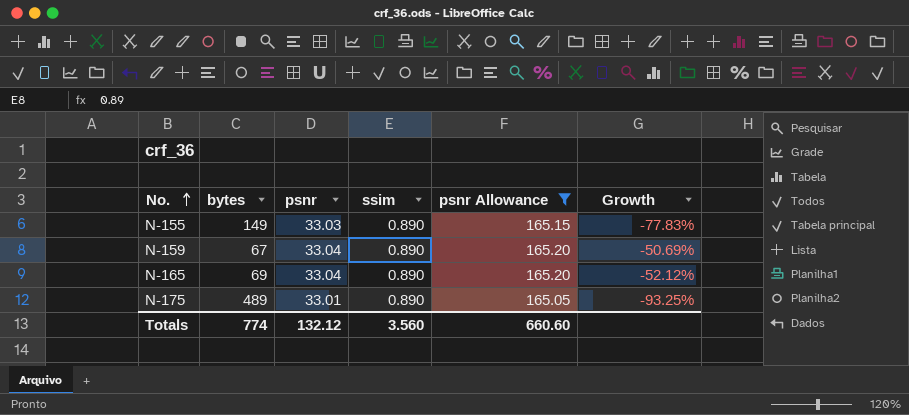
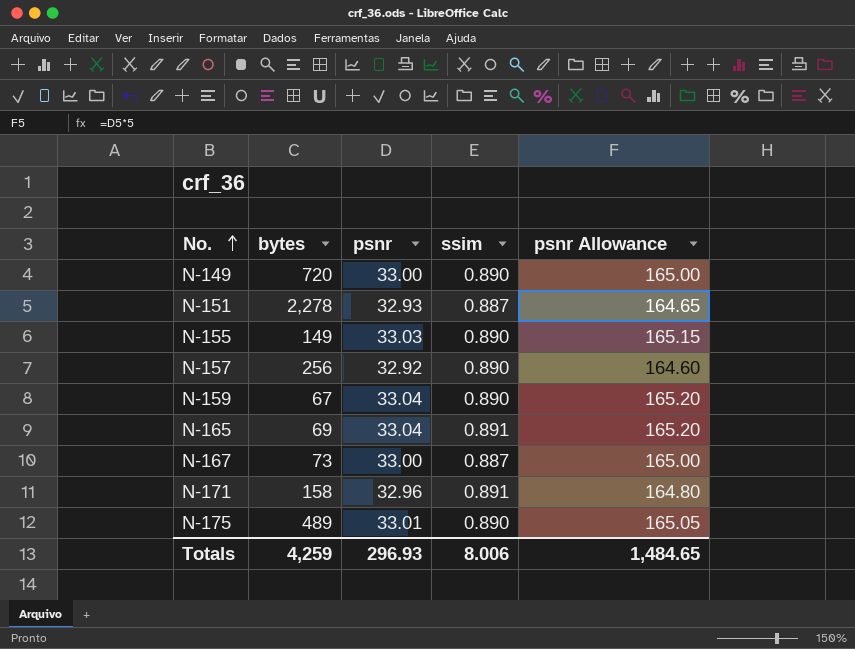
filter: psnr Allowance >= 165.05 -> none
column Growth | formula: ([psnr] - [bytes]) / [bytes] -> none
N-165 | ssim: 0.890 -> 0.891
Totals | bytes: 774 -> 4,259
Totals | psnr: 132.12 -> 296.93
Totals | ssim: 3.560 -> 8.006
Totals | psnr Allowance: 660.60 -> 1,484.65

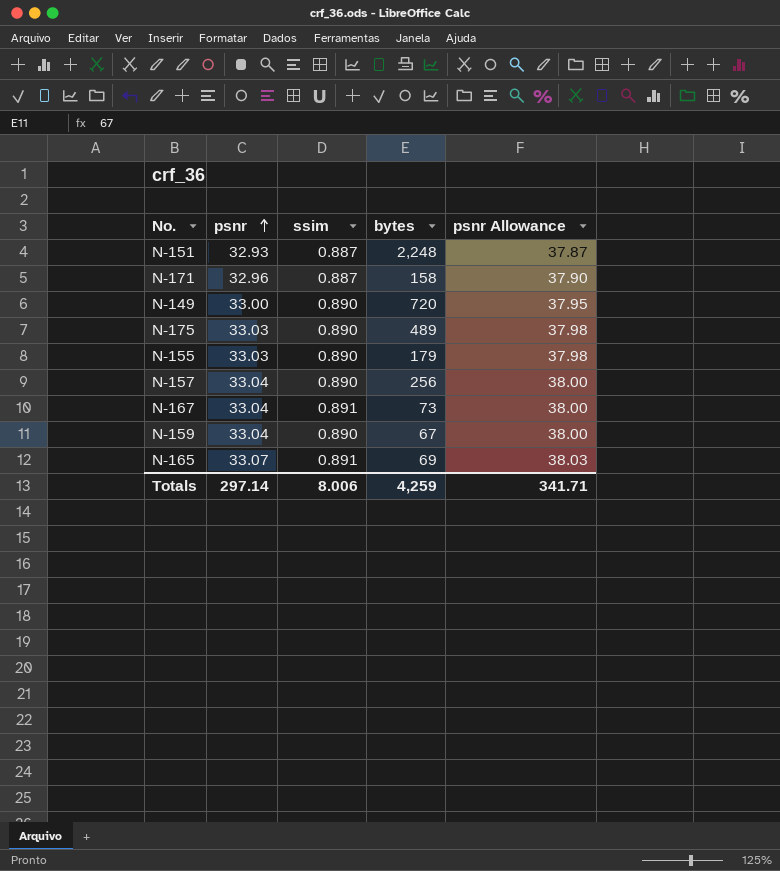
row order: No. ascending -> psnr ascending
column bytes | position: 2 -> 4
column psnr Allowance | formula: [psnr] * 5 -> [psnr] * 1.15
N-151 | bytes: 2,278 -> 2,248
N-171 | ssim: 0.891 -> 0.887
N-175 | psnr: 33.01 -> 33.03
N-155 | bytes: 149 -> 179
N-157 | psnr: 32.92 -> 33.04
N-167 | psnr: 33.00 -> 33.04
N-167 | ssim: 0.887 -> 0.891
N-165 | psnr: 33.04 -> 33.07
Totals | psnr: 296.93 -> 297.14
Totals | psnr Allowance: 1,484.65 -> 341.71

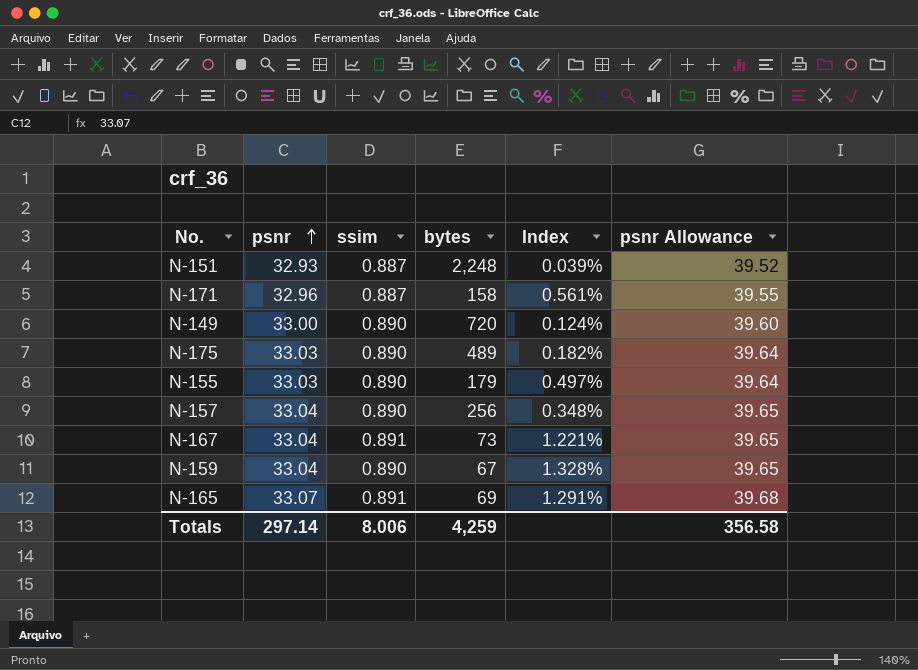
column Index | formula: none -> [ssim] / [bytes]
column psnr Allowance | formula: [psnr] * 1.15 -> [psnr] * 1.2
Totals | psnr Allowance: 341.71 -> 356.58

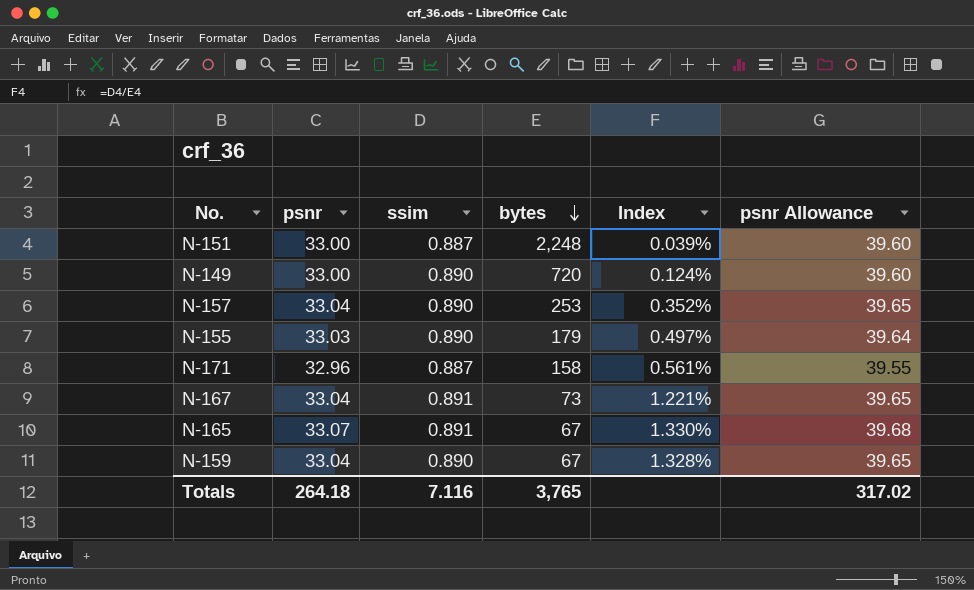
row order: psnr ascending -> bytes descending
row N-175: 33.03 | 0.890 | 489 | 0.182% | 39.64 -> none
N-151 | psnr: 32.93 -> 33.00
N-151 | psnr Allowance: 39.52 -> 39.60
N-157 | bytes: 256 -> 253
N-157 | Index: 0.348% -> 0.352%
N-165 | bytes: 69 -> 67
N-165 | Index: 1.291% -> 1.330%
Totals | psnr: 297.14 -> 264.18
Totals | ssim: 8.006 -> 7.116
Totals | bytes: 4,259 -> 3,765
Totals | psnr Allowance: 356.58 -> 317.02

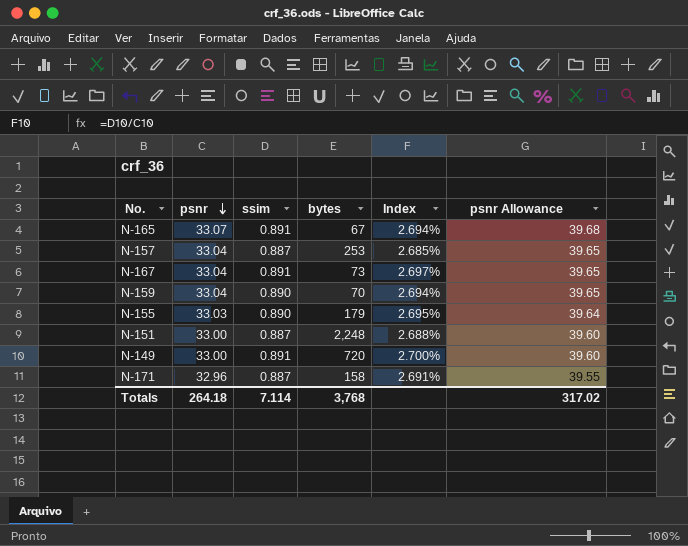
row order: bytes descending -> psnr descending
column Index | formula: [ssim] / [bytes] -> [ssim] / [psnr]
N-157 | ssim: 0.890 -> 0.887
N-159 | bytes: 67 -> 70
N-149 | ssim: 0.890 -> 0.891
Totals | ssim: 7.116 -> 7.114
Totals | bytes: 3,765 -> 3,768

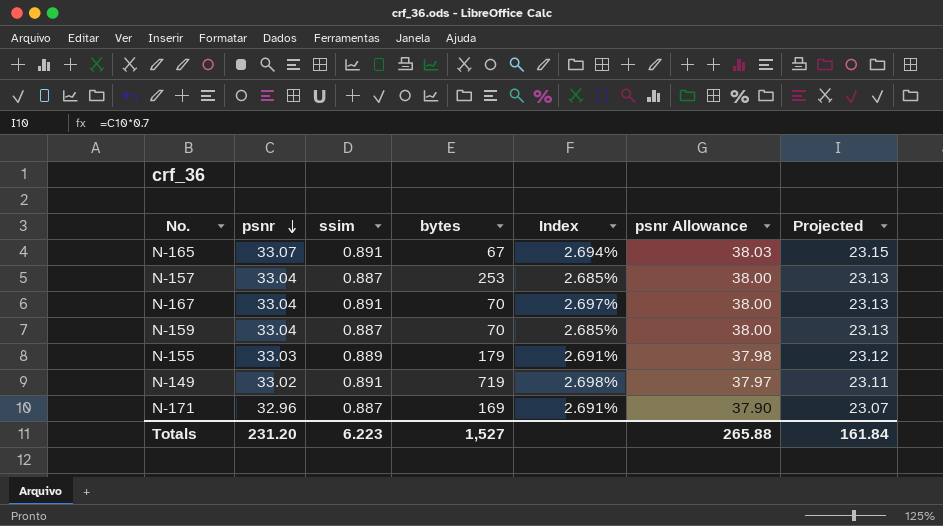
column psnr Allowance | formula: [psnr] * 1.2 -> [psnr] * 1.15
column Projected | formula: none -> [psnr] * 0.7
row N-151: 33.00 | 0.887 | 2,248 | 2.688% | 39.60 -> none
N-167 | bytes: 73 -> 70
N-159 | ssim: 0.890 -> 0.887
N-159 | Index: 2.694% -> 2.685%
N-155 | ssim: 0.890 -> 0.889
N-155 | Index: 2.695% -> 2.691%
N-149 | psnr: 33.00 -> 33.02
N-149 | bytes: 720 -> 719
N-149 | Index: 2.700% -> 2.698%
N-171 | bytes: 158 -> 169
Totals | psnr: 264.18 -> 231.20
Totals | ssim: 7.114 -> 6.223
Totals | bytes: 3,768 -> 1,527
Totals | psnr Allowance: 317.02 -> 265.88

